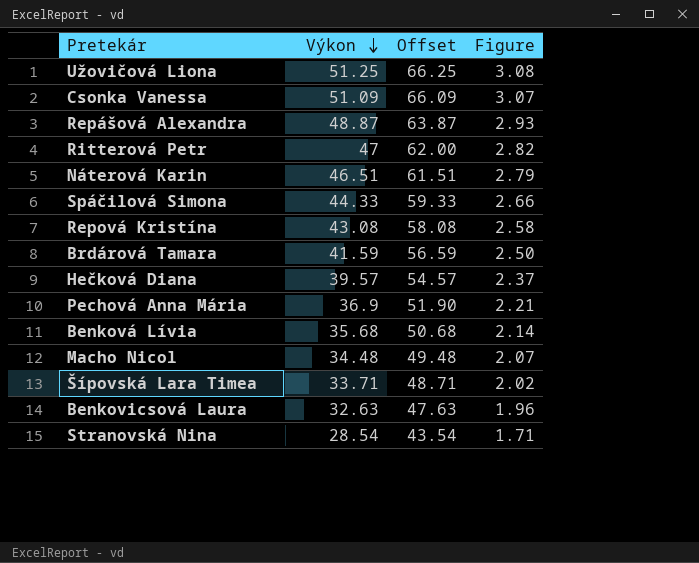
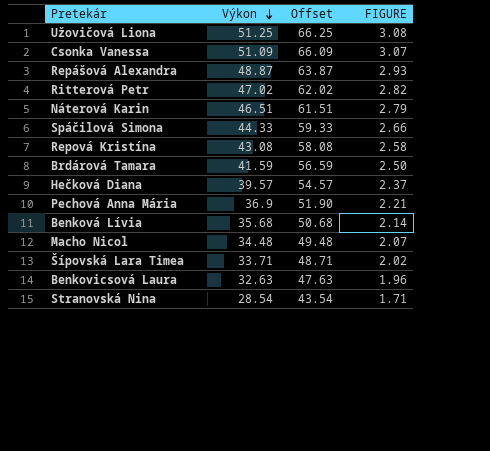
column name: Figure -> FIGURE
Ritterová Petr | Výkon: 47 -> 47.02
Ritterová Petr | Offset: 62.00 -> 62.02

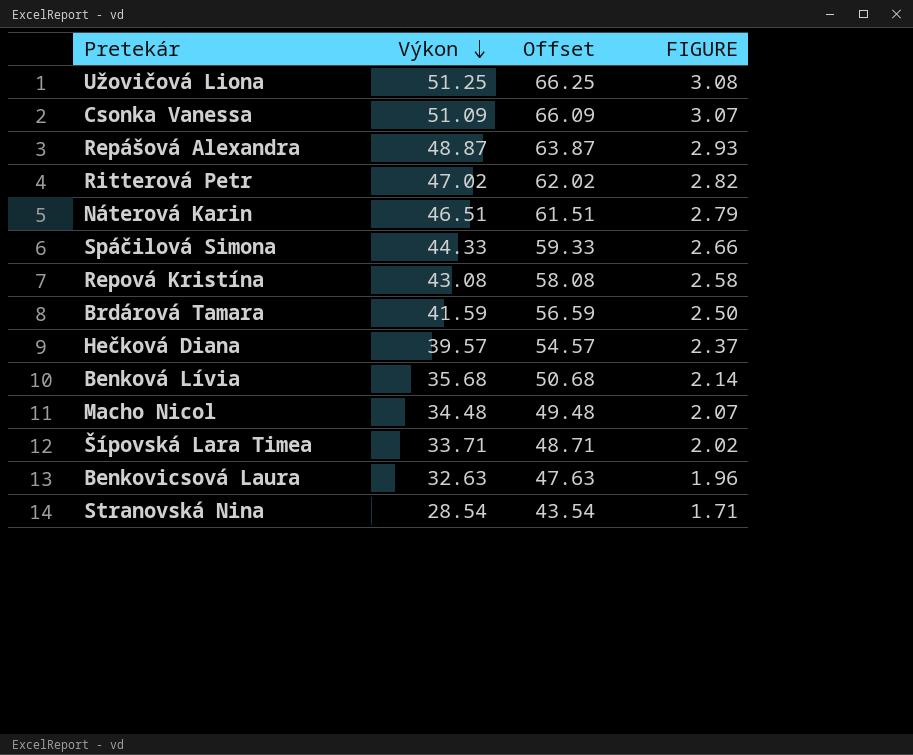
row Pechová Anna Mária: 36.9 | 51.90 | 2.21 -> none

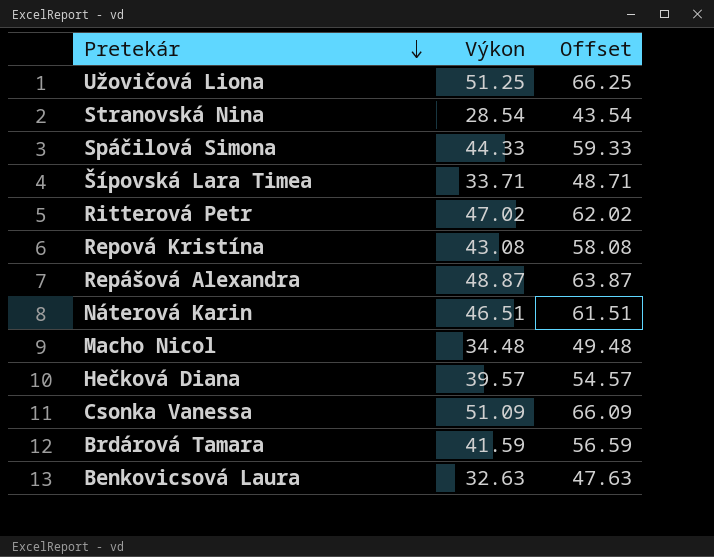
row order: Výkon descending -> Pretekár descending
column FIGURE | formula: [Výkon] * 0.06 -> none
row Benková Lívia: 35.68 | 50.68 | 2.14 -> none

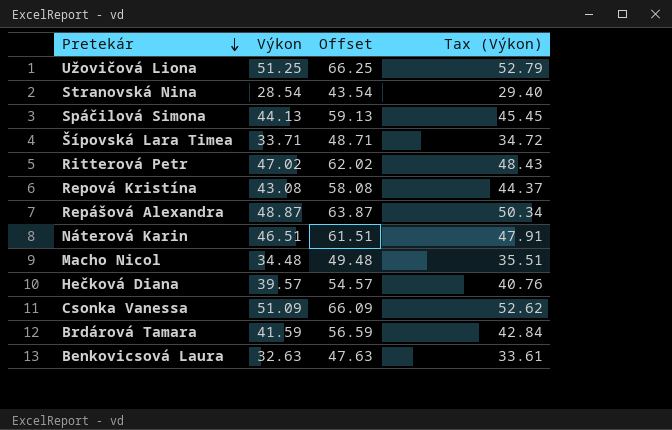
column Tax (Výkon) | formula: none -> [Výkon] * 1.03
Spáčilová Simona | Výkon: 44.33 -> 44.13
Spáčilová Simona | Offset: 59.33 -> 59.13

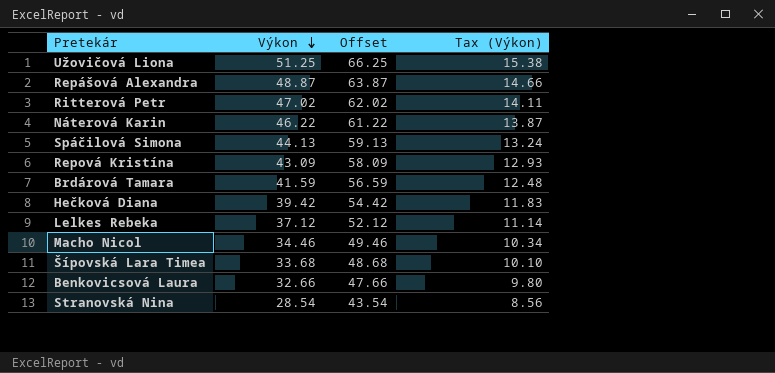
row order: Pretekár descending -> Výkon descending
column Tax (Výkon) | formula: [Výkon] * 1.03 -> [Výkon] * 0.3
row Csonka Vanessa: 51.09 | 66.09 | 52.62 -> none
Náterová Karin | Výkon: 46.51 -> 46.22
Náterová Karin | Offset: 61.51 -> 61.22
Repová Kristína | Výkon: 43.08 -> 43.09
Repová Kristína | Offset: 58.08 -> 58.09
Hečková Diana | Výkon: 39.57 -> 39.42
Hečková Diana | Offset: 54.57 -> 54.42
row Lelkes Rebeka: none -> 37.12 | 52.12 | 11.14
Macho Nicol | Výkon: 34.48 -> 34.46
Macho Nicol | Offset: 49.48 -> 49.46
Šípovská Lara Timea | Výkon: 33.71 -> 33.68
Šípovská Lara Timea | Offset: 48.71 -> 48.68
Benkovicsová Laura | Výkon: 32.63 -> 32.66
Benkovicsová Laura | Offset: 47.63 -> 47.66

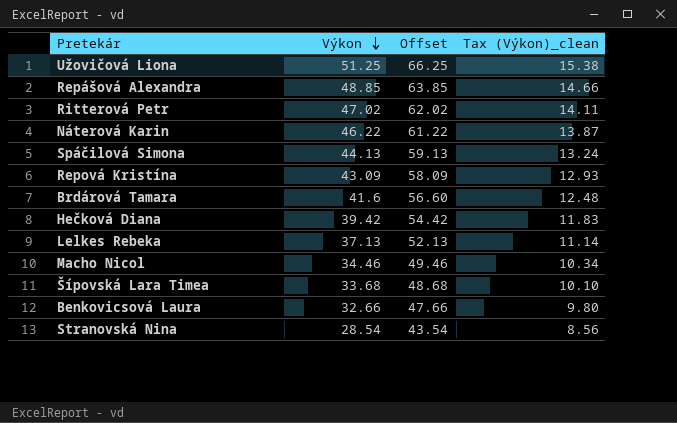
column name: Tax (Výkon) -> Tax (Výkon)_clean
Repášová Alexandra | Výkon: 48.87 -> 48.85
Repášová Alexandra | Offset: 63.87 -> 63.85
Brdárová Tamara | Výkon: 41.59 -> 41.6
Brdárová Tamara | Offset: 56.59 -> 56.60
Lelkes Rebeka | Výkon: 37.12 -> 37.13
Lelkes Rebeka | Offset: 52.12 -> 52.13

